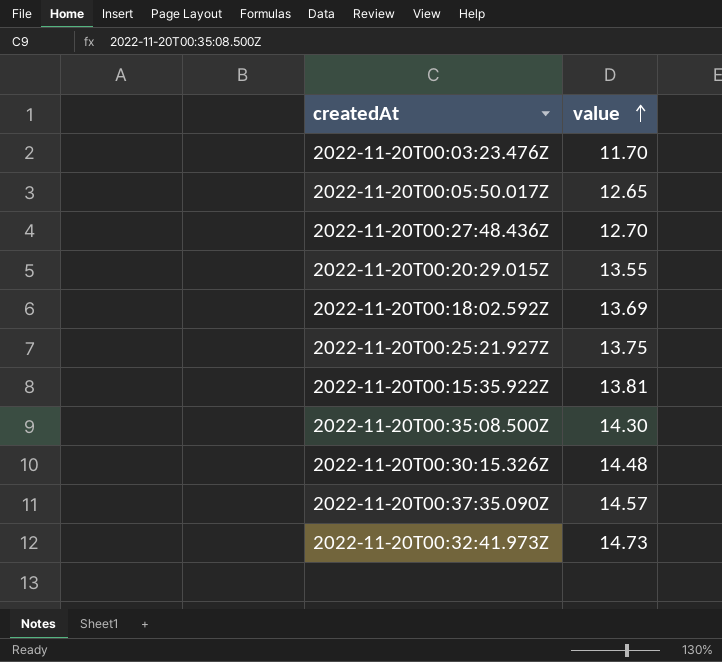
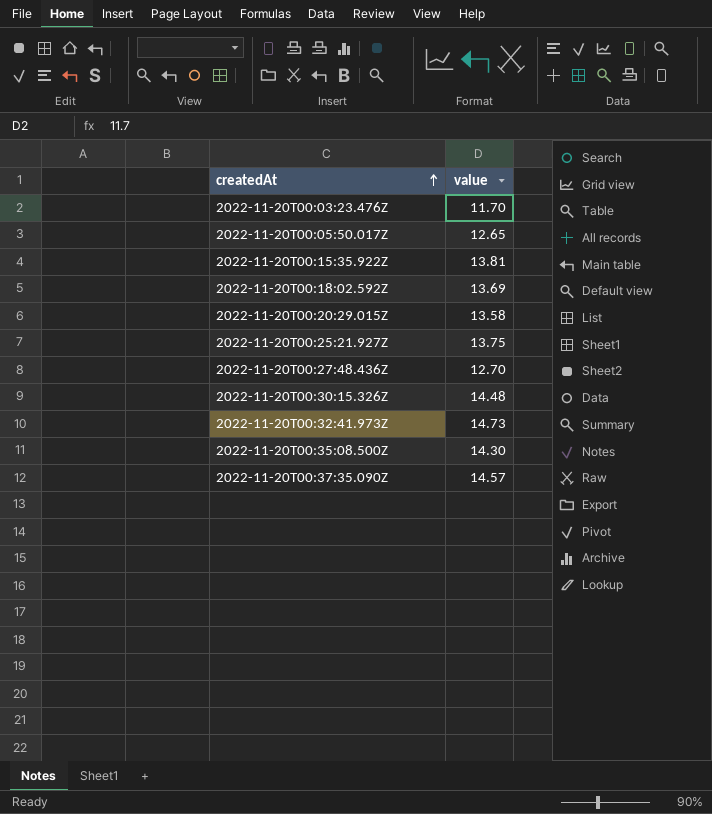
row order: value ascending -> createdAt ascending
2022-11-20T00:20:29.015Z | value: 13.55 -> 13.58

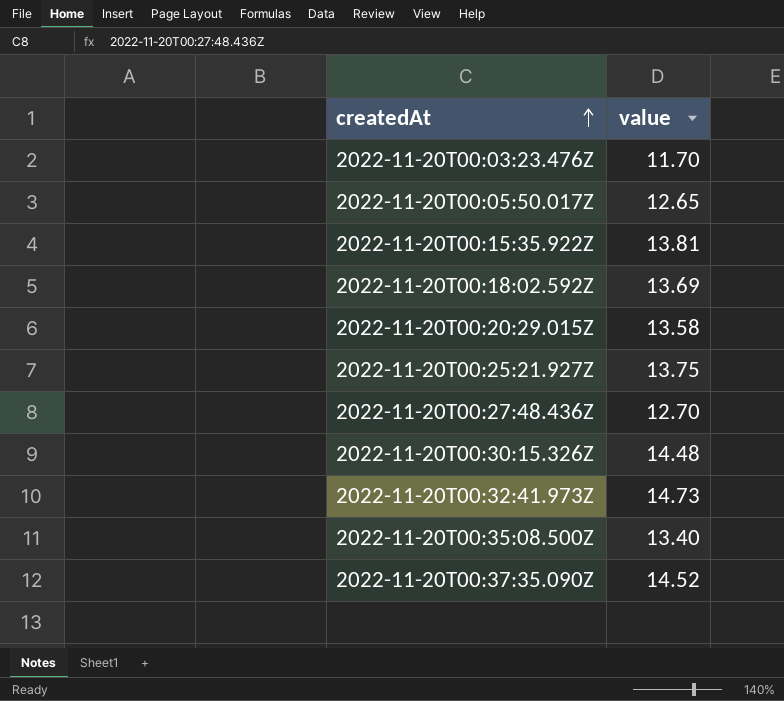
2022-11-20T00:35:08.500Z | value: 14.30 -> 13.40
2022-11-20T00:37:35.090Z | value: 14.57 -> 14.52

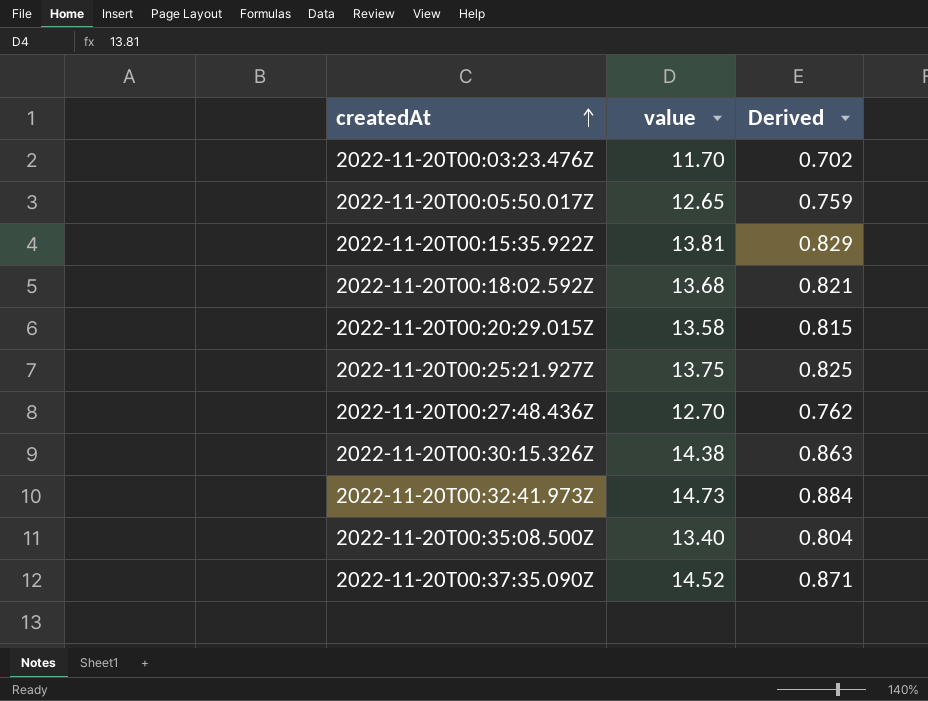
column Derived | formula: none -> [value] * 0.06
2022-11-20T00:18:02.592Z | value: 13.69 -> 13.68
2022-11-20T00:30:15.326Z | value: 14.48 -> 14.38

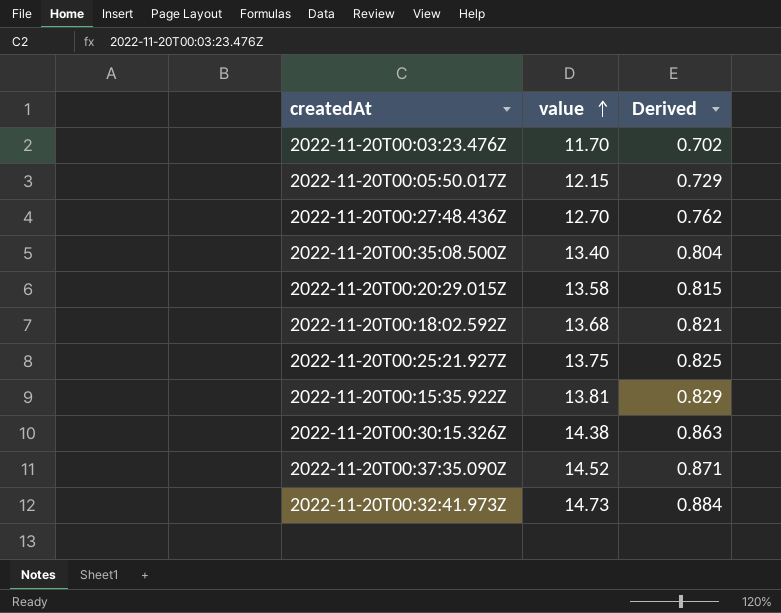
row order: createdAt ascending -> value ascending
2022-11-20T00:05:50.017Z | value: 12.65 -> 12.15
2022-11-20T00:05:50.017Z | Derived: 0.759 -> 0.729

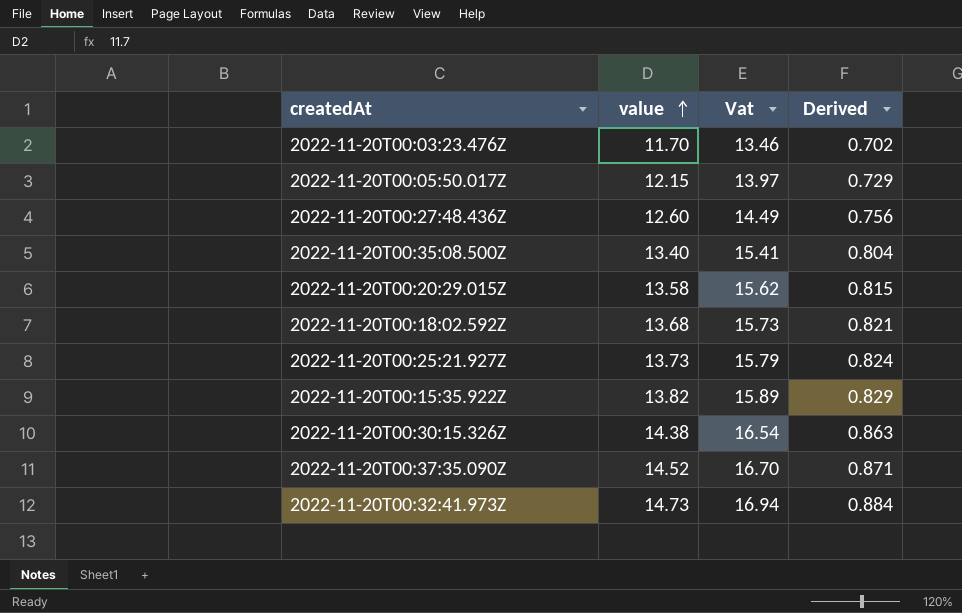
column Vat | formula: none -> [value] * 1.15
2022-11-20T00:27:48.436Z | value: 12.70 -> 12.60
2022-11-20T00:27:48.436Z | Derived: 0.762 -> 0.756
2022-11-20T00:25:21.927Z | value: 13.75 -> 13.73
2022-11-20T00:25:21.927Z | Derived: 0.825 -> 0.824
2022-11-20T00:15:35.922Z | value: 13.81 -> 13.82

